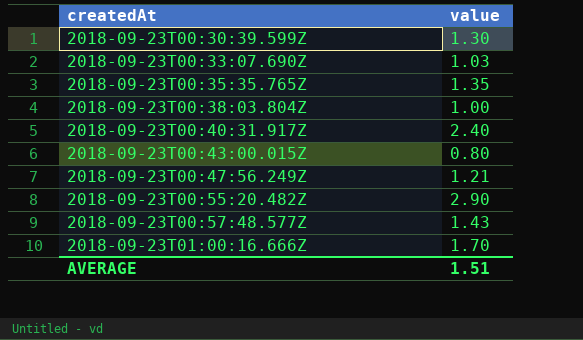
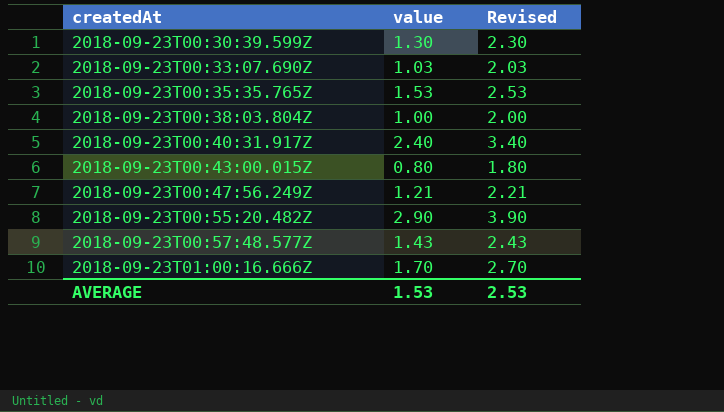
column Revised | formula: none -> [value] + 1
2018-09-23T00:35:35.765Z | value: 1.35 -> 1.53
AVERAGE | value: 1.51 -> 1.53

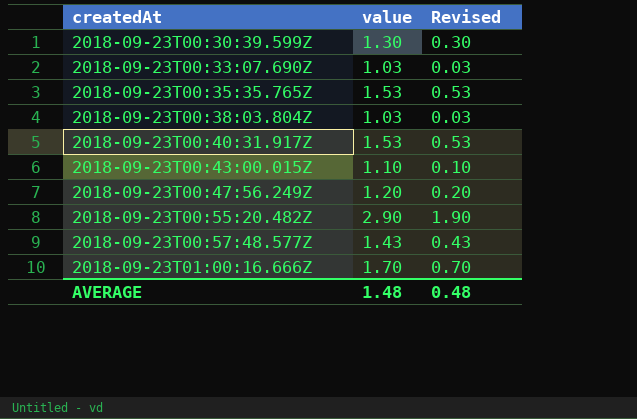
column Revised | formula: [value] + 1 -> [value] - 1
2018-09-23T00:38:03.804Z | value: 1.00 -> 1.03
2018-09-23T00:40:31.917Z | value: 2.40 -> 1.53
2018-09-23T00:43:00.015Z | value: 0.80 -> 1.10
2018-09-23T00:47:56.249Z | value: 1.21 -> 1.20
AVERAGE | value: 1.53 -> 1.48
AVERAGE | Revised: 2.53 -> 0.48

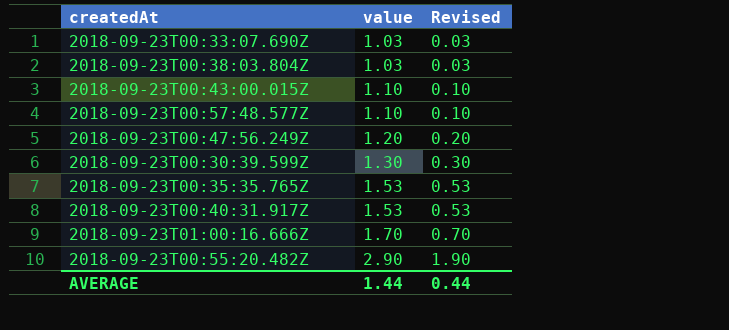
row order: createdAt ascending -> value ascending
2018-09-23T00:57:48.577Z | value: 1.43 -> 1.10
2018-09-23T00:57:48.577Z | Revised: 0.43 -> 0.10
AVERAGE | value: 1.48 -> 1.44
AVERAGE | Revised: 0.48 -> 0.44

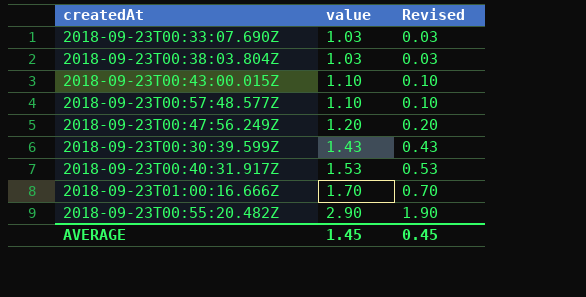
row 2018-09-23T00:35:35.765Z: 1.53 | 0.53 -> none
2018-09-23T00:30:39.599Z | value: 1.30 -> 1.43
2018-09-23T00:30:39.599Z | Revised: 0.30 -> 0.43
AVERAGE | value: 1.44 -> 1.45
AVERAGE | Revised: 0.44 -> 0.45

